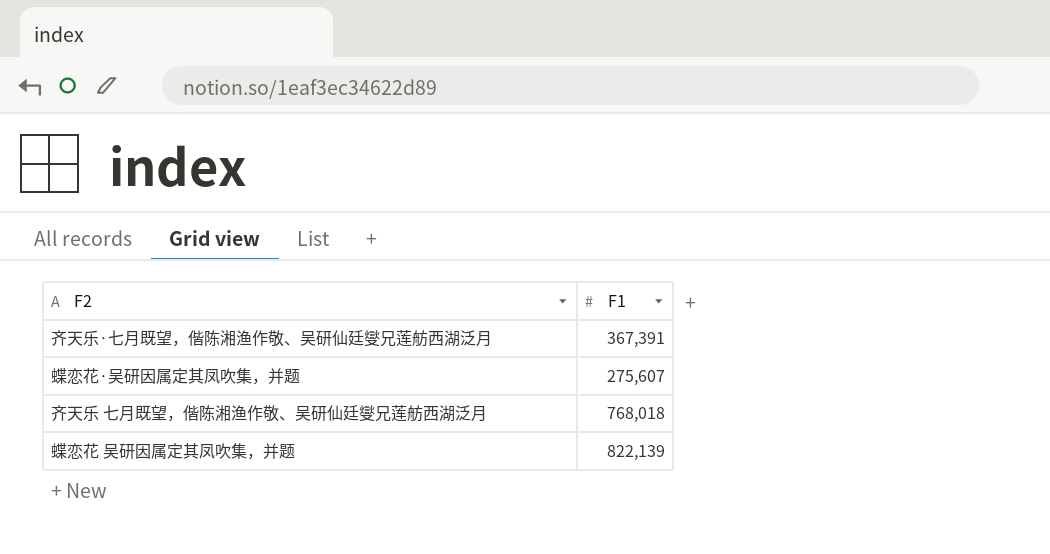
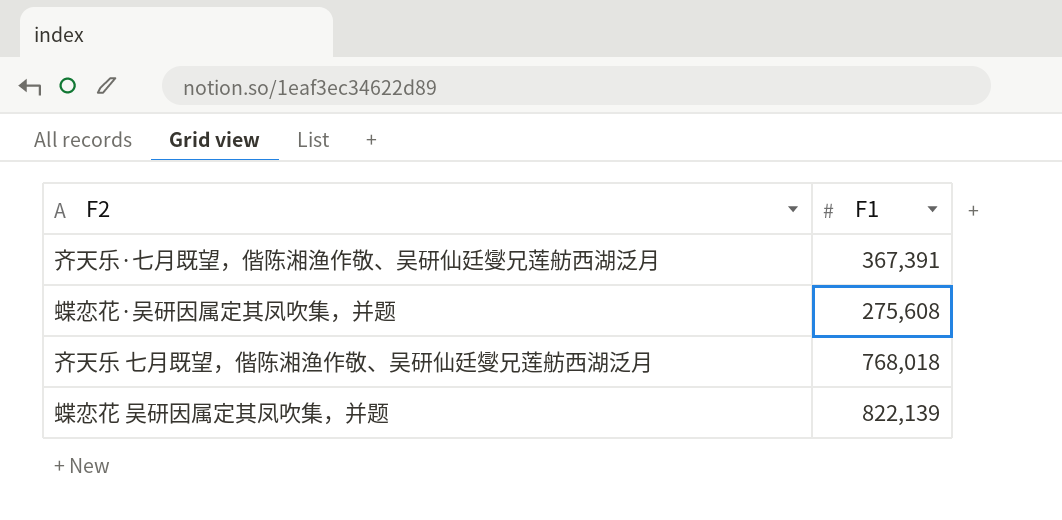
蝶恋花·吴研因属定其凤吹集，并题 | F1: 275,607 -> 275,608

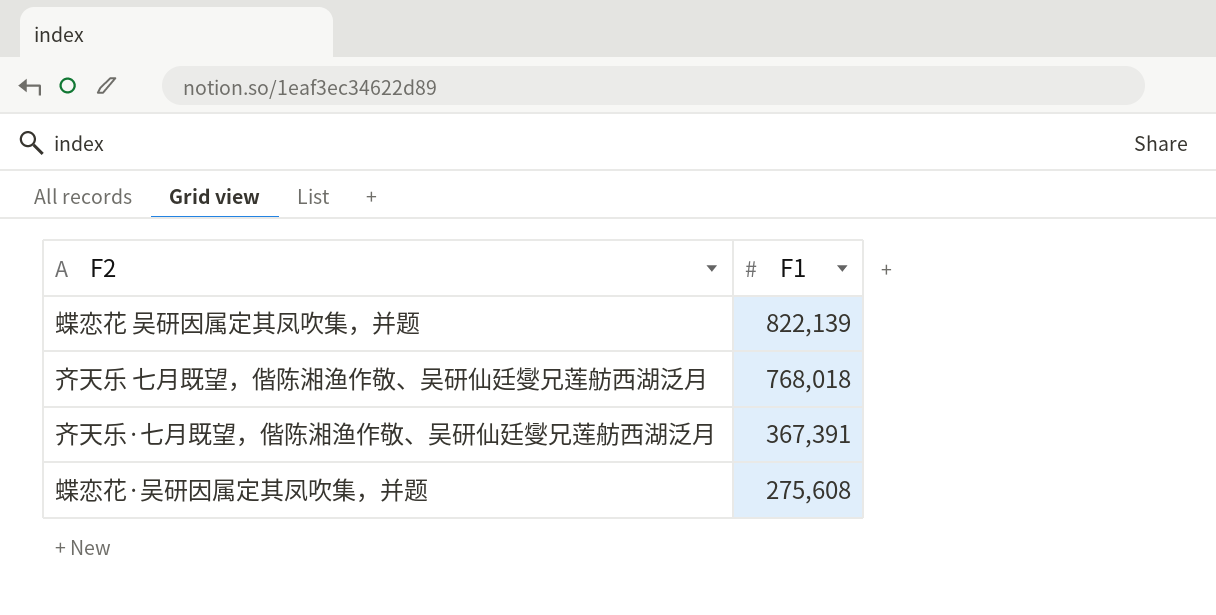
row order: none -> F1 descending

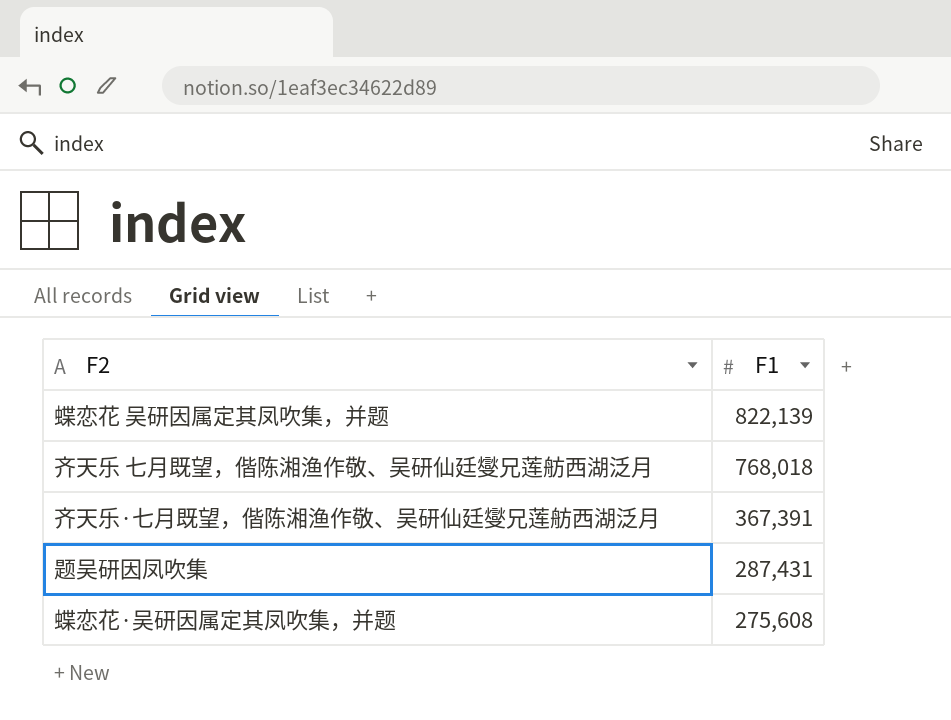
row 题吴研因凤吹集: none -> 287,431

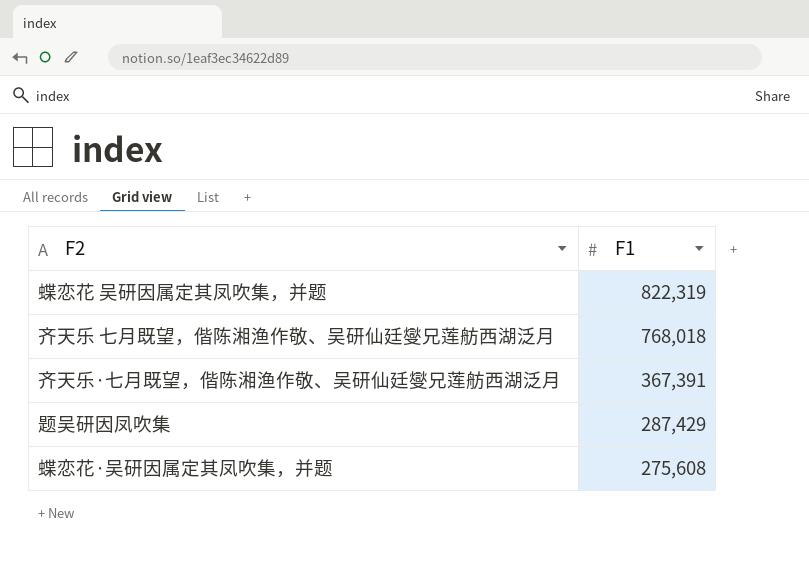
蝶恋花 吴研因属定其凤吹集，并题 | F1: 822,139 -> 822,319
题吴研因凤吹集 | F1: 287,431 -> 287,429

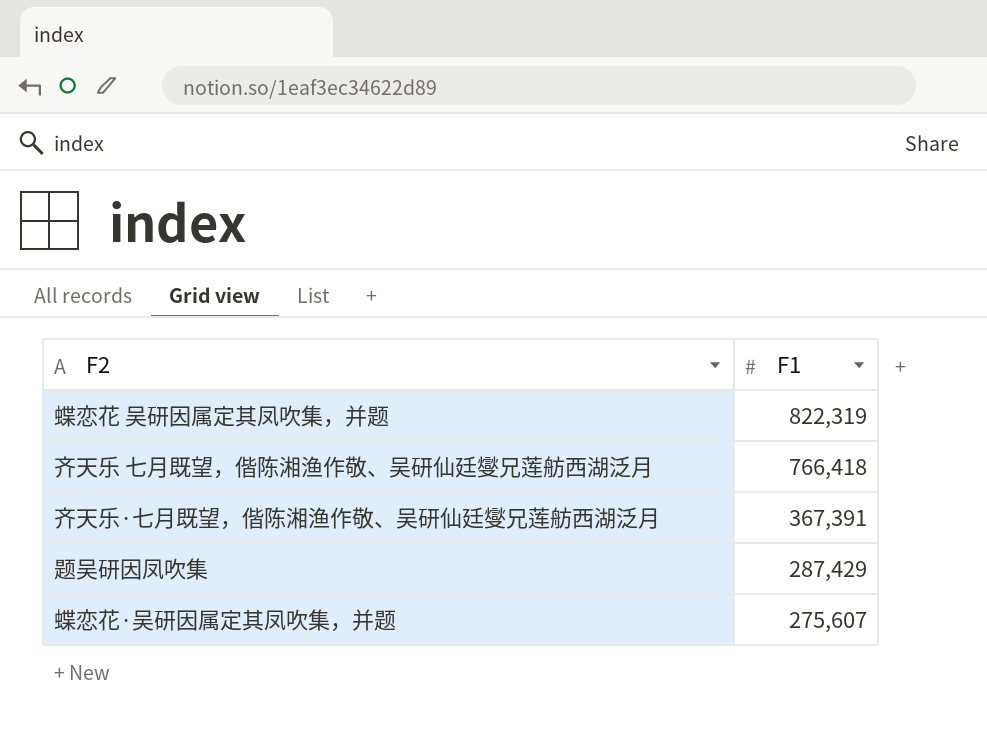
齐天乐 七月既望，偕陈湘渔作敬、吴研仙廷燮兄莲舫西湖泛月 | F1: 768,018 -> 766,418
蝶恋花·吴研因属定其凤吹集，并题 | F1: 275,608 -> 275,607

